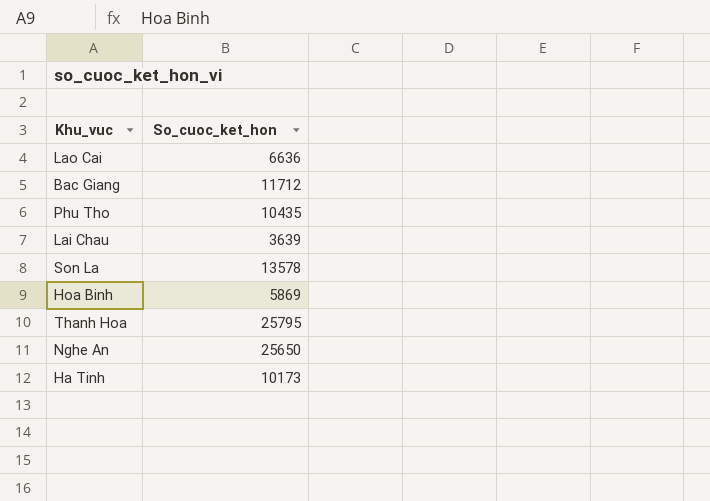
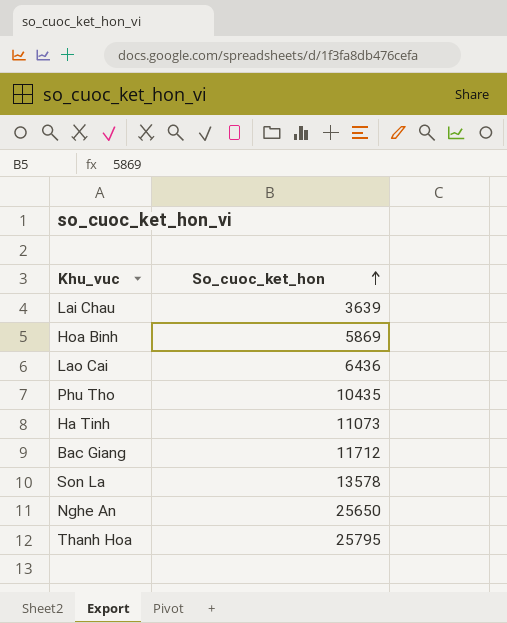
row order: none -> So_cuoc_ket_hon ascending
Lao Cai | So_cuoc_ket_hon: 6636 -> 6436
Ha Tinh | So_cuoc_ket_hon: 10173 -> 11073

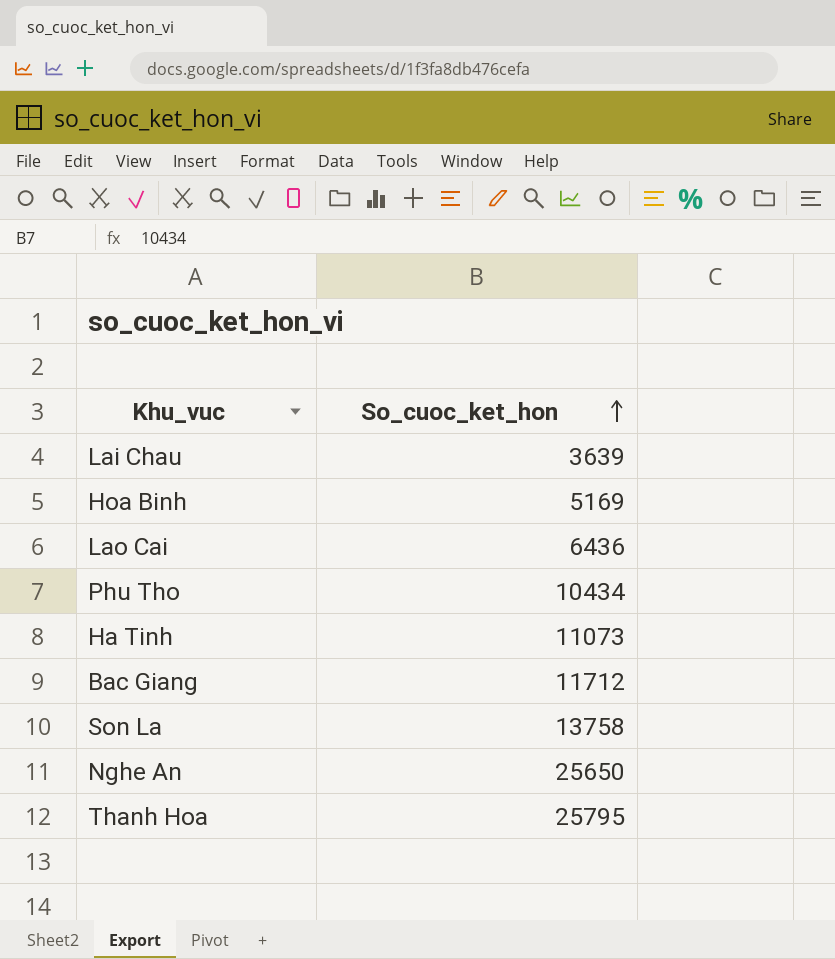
Hoa Binh | So_cuoc_ket_hon: 5869 -> 5169
Phu Tho | So_cuoc_ket_hon: 10435 -> 10434
Son La | So_cuoc_ket_hon: 13578 -> 13758

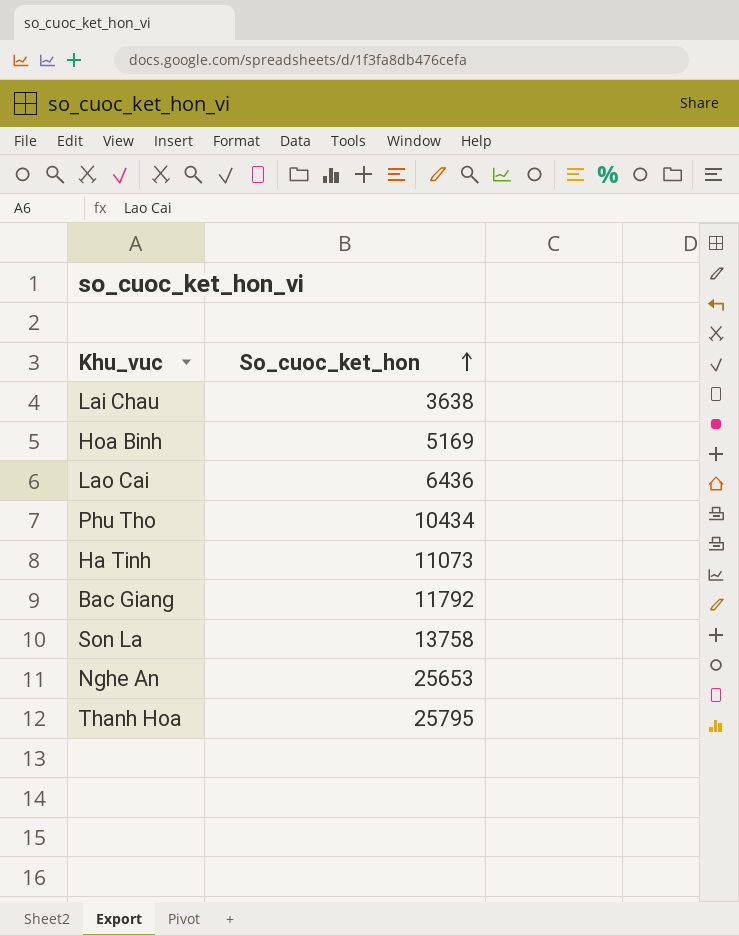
Lai Chau | So_cuoc_ket_hon: 3639 -> 3638
Bac Giang | So_cuoc_ket_hon: 11712 -> 11792
Nghe An | So_cuoc_ket_hon: 25650 -> 25653

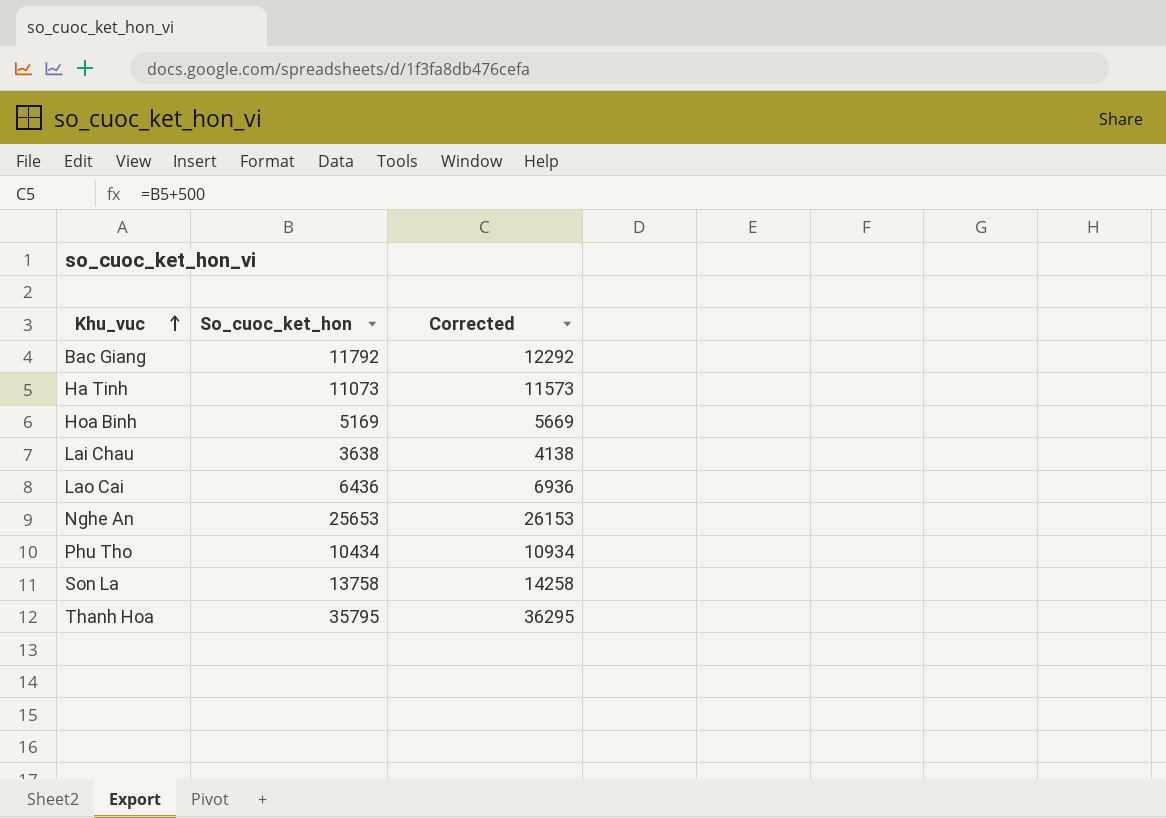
row order: So_cuoc_ket_hon ascending -> Khu_vuc ascending
column Corrected | formula: none -> [So_cuoc_ket_hon] + 500
Thanh Hoa | So_cuoc_ket_hon: 25795 -> 35795

